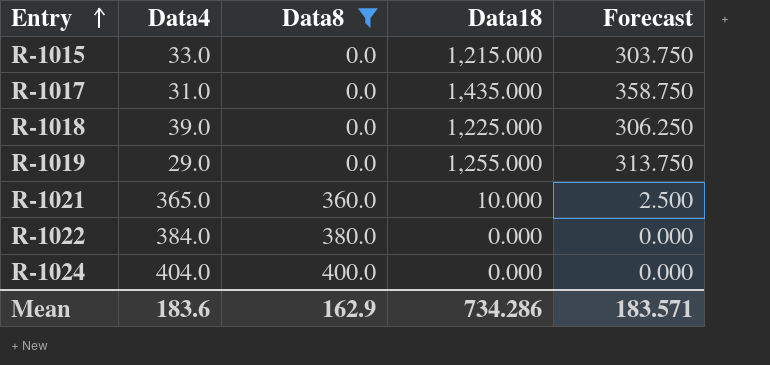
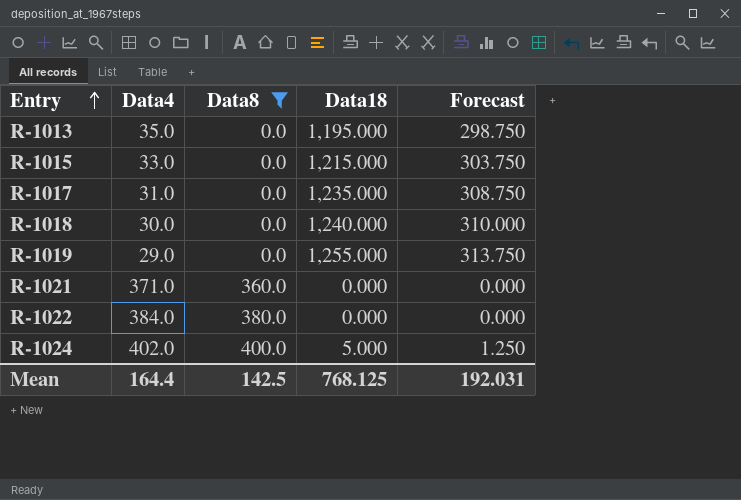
row R-1013: none -> 35.0 | 0.0 | 1,195.000 | 298.750
R-1017 | Data18: 1,435.000 -> 1,235.000
R-1017 | Forecast: 358.750 -> 308.750
R-1018 | Data4: 39.0 -> 30.0
R-1018 | Data18: 1,225.000 -> 1,240.000
R-1018 | Forecast: 306.250 -> 310.000
R-1021 | Data4: 365.0 -> 371.0
R-1021 | Data18: 10.000 -> 0.000
R-1021 | Forecast: 2.500 -> 0.000
R-1024 | Data4: 404.0 -> 402.0
R-1024 | Data18: 0.000 -> 5.000
R-1024 | Forecast: 0.000 -> 1.250
Mean | Data4: 183.6 -> 164.4
Mean | Data8: 162.9 -> 142.5
Mean | Data18: 734.286 -> 768.125
Mean | Forecast: 183.571 -> 192.031

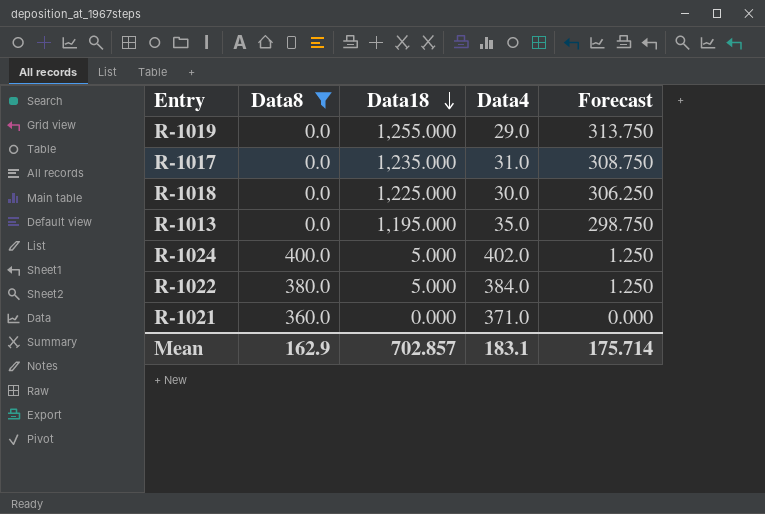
row order: Entry ascending -> Data18 descending
column Data4 | position: 2 -> 4
row R-1015: 33.0 | 0.0 | 1,215.000 | 303.750 -> none
R-1018 | Data18: 1,240.000 -> 1,225.000
R-1018 | Forecast: 310.000 -> 306.250
R-1022 | Data18: 0.000 -> 5.000
R-1022 | Forecast: 0.000 -> 1.250
Mean | Data8: 142.5 -> 162.9
Mean | Data18: 768.125 -> 702.857
Mean | Data4: 164.4 -> 183.1
Mean | Forecast: 192.031 -> 175.714

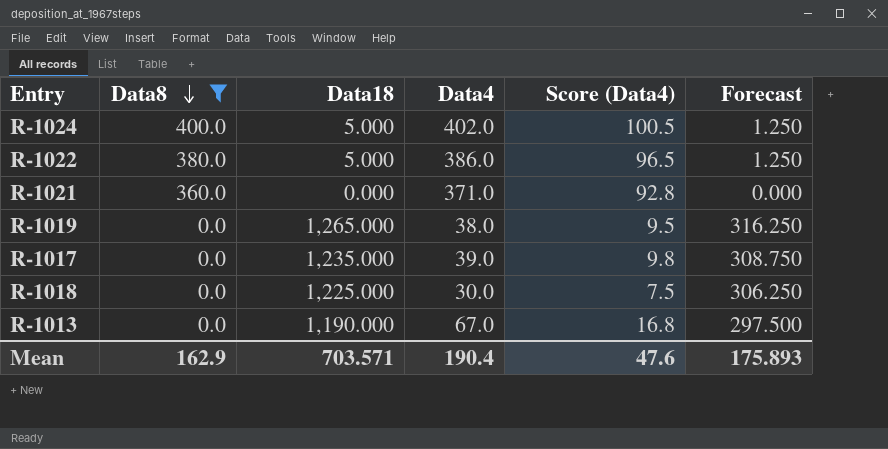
row order: Data18 descending -> Data8 descending
column Score (Data4) | formula: none -> [Data4] * 0.25
R-1022 | Data4: 384.0 -> 386.0
R-1019 | Data18: 1,255.000 -> 1,265.000
R-1019 | Data4: 29.0 -> 38.0
R-1019 | Forecast: 313.750 -> 316.250
R-1017 | Data4: 31.0 -> 39.0
R-1013 | Data18: 1,195.000 -> 1,190.000
R-1013 | Data4: 35.0 -> 67.0
R-1013 | Forecast: 298.750 -> 297.500
Mean | Data18: 702.857 -> 703.571
Mean | Data4: 183.1 -> 190.4
Mean | Forecast: 175.714 -> 175.893

